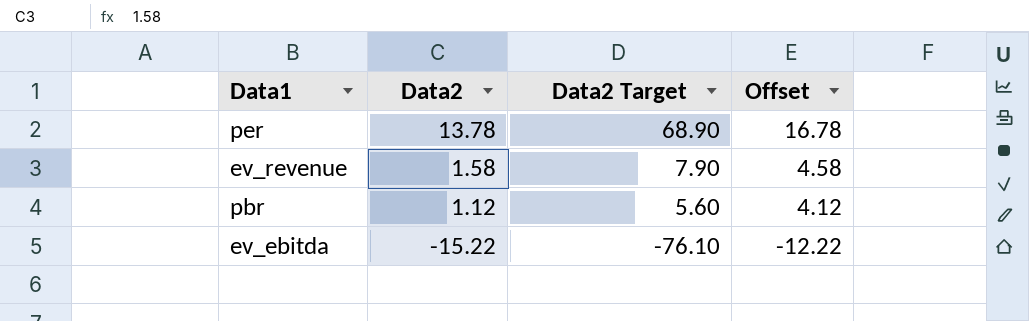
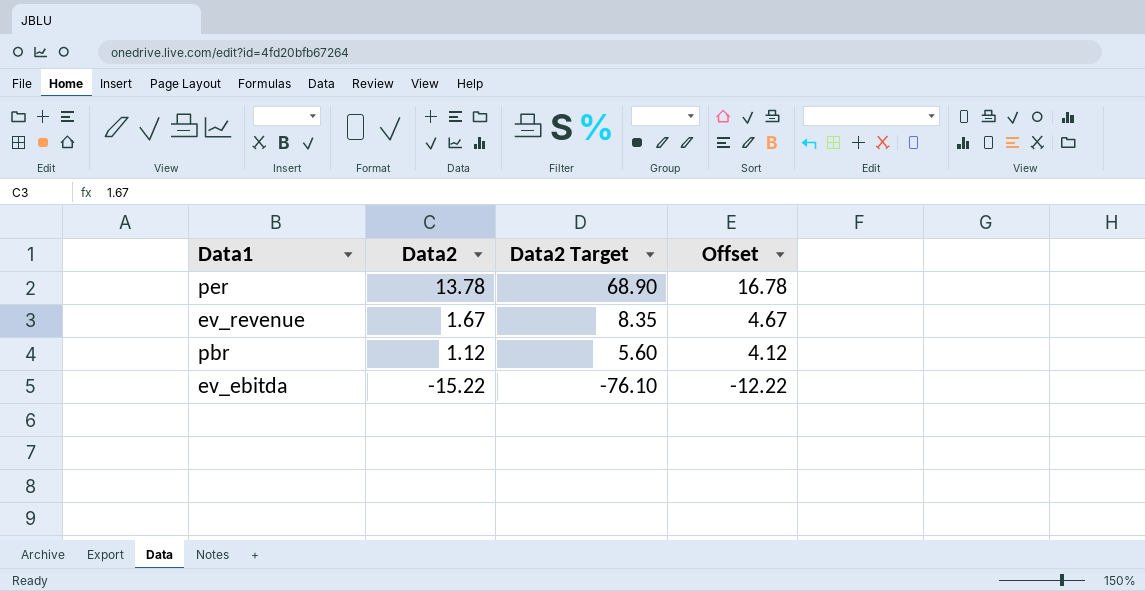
ev_revenue | Data2: 1.58 -> 1.67
ev_revenue | Data2 Target: 7.90 -> 8.35
ev_revenue | Offset: 4.58 -> 4.67

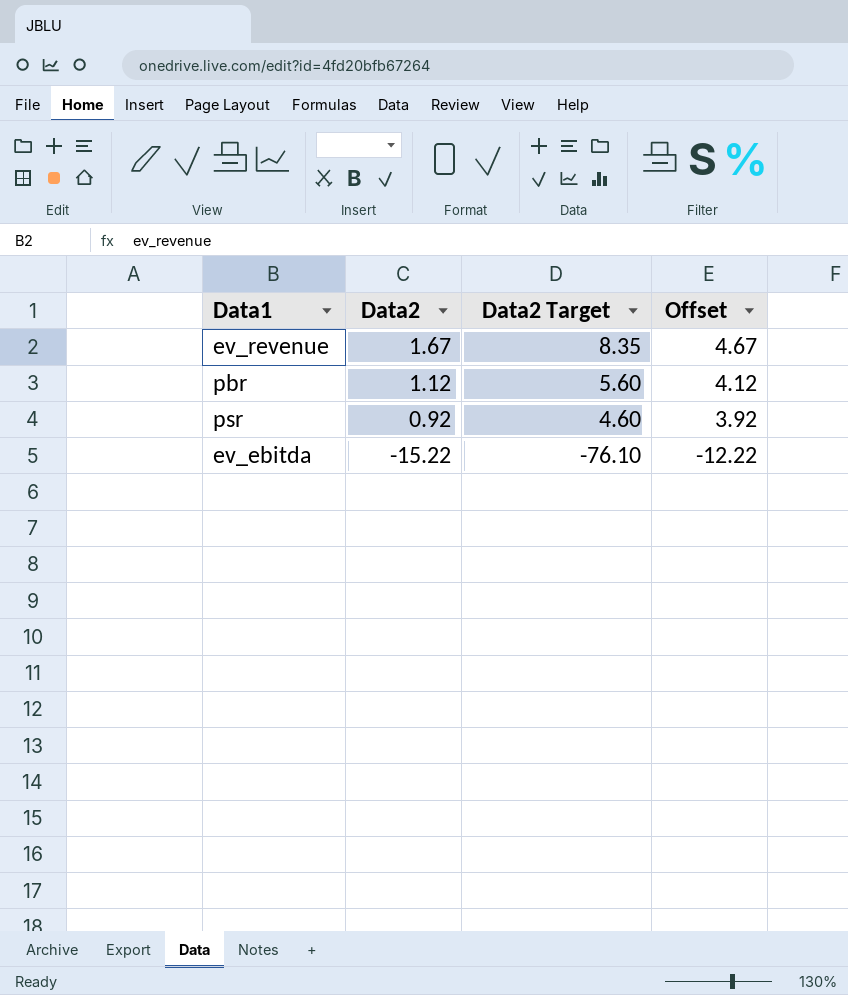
row per: 13.78 | 68.90 | 16.78 -> none
row psr: none -> 0.92 | 4.60 | 3.92

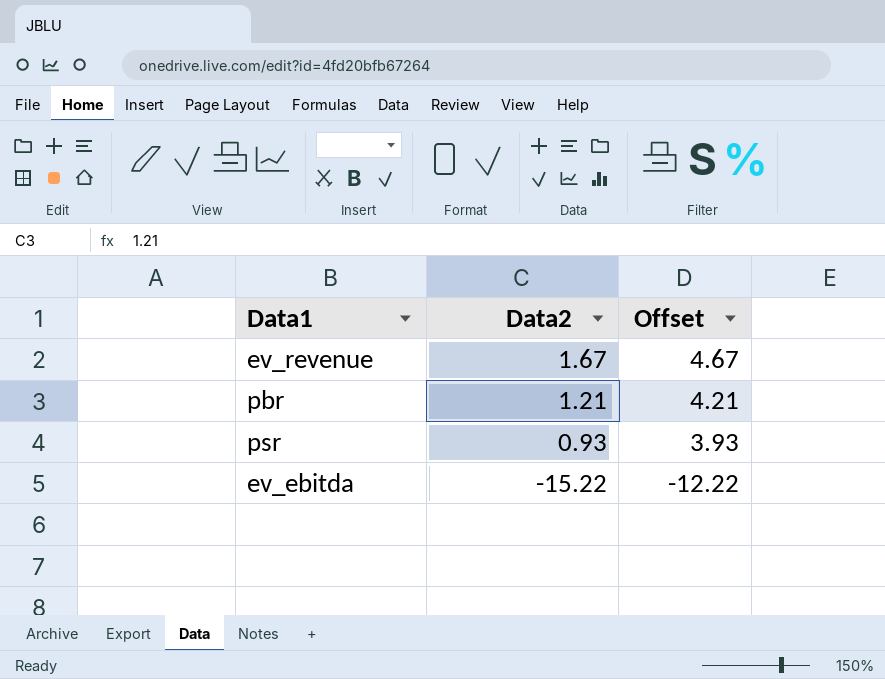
column Data2 Target | formula: [Data2] * 5 -> none
pbr | Data2: 1.12 -> 1.21
pbr | Offset: 4.12 -> 4.21
psr | Data2: 0.92 -> 0.93
psr | Offset: 3.92 -> 3.93

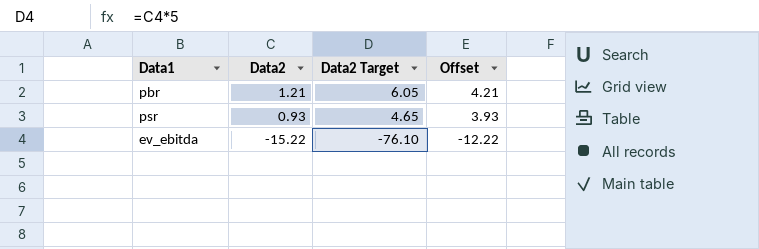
column Data2 Target | formula: none -> [Data2] * 5
row ev_revenue: 1.67 | 4.67 -> none

